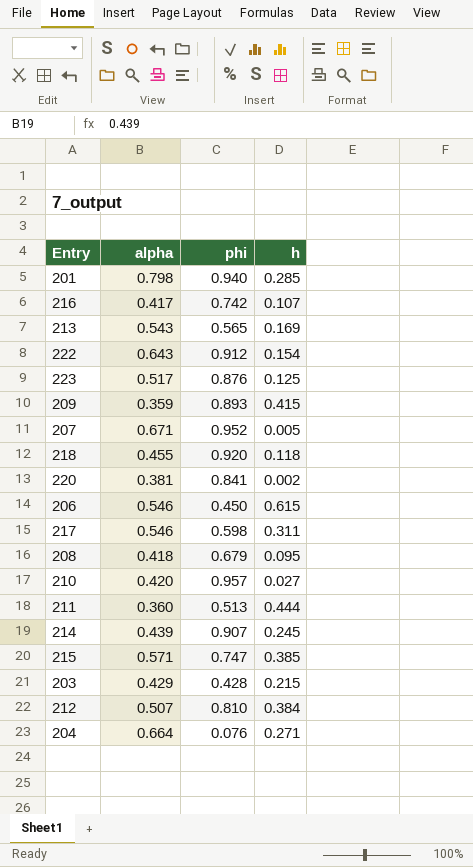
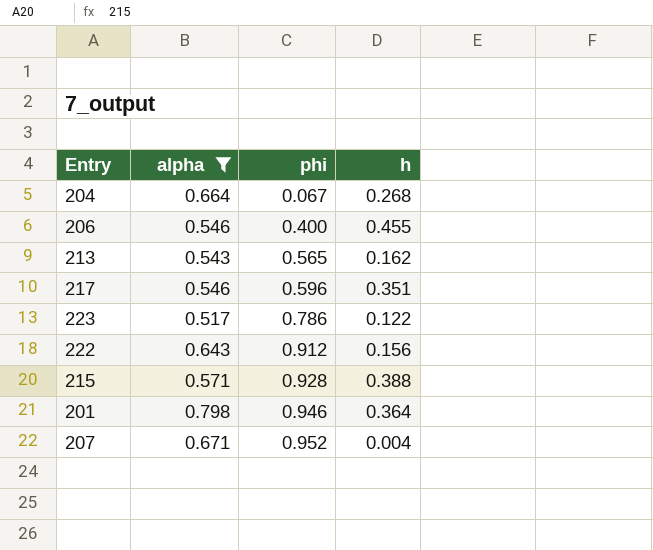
filter: none -> alpha >= 0.517
row order: none -> phi ascending
204 | phi: 0.076 -> 0.067
204 | h: 0.271 -> 0.268
206 | phi: 0.450 -> 0.400
206 | h: 0.615 -> 0.455
213 | h: 0.169 -> 0.162
217 | phi: 0.598 -> 0.596
217 | h: 0.311 -> 0.351
223 | phi: 0.876 -> 0.786
223 | h: 0.125 -> 0.122
222 | h: 0.154 -> 0.156
215 | phi: 0.747 -> 0.928
215 | h: 0.385 -> 0.388
201 | phi: 0.940 -> 0.946
201 | h: 0.285 -> 0.364
207 | h: 0.005 -> 0.004

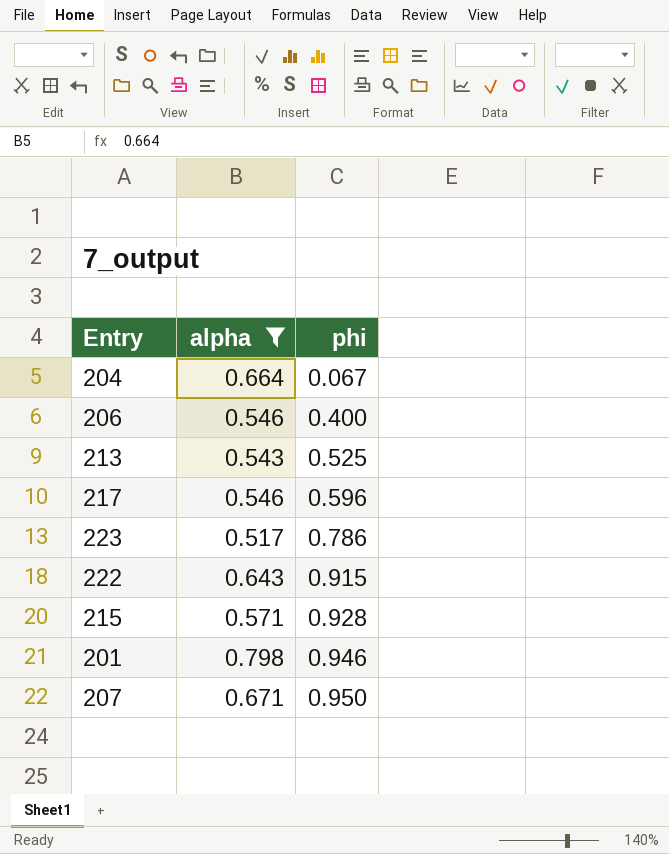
column h | position: 4 -> none
213 | phi: 0.565 -> 0.525
222 | phi: 0.912 -> 0.915
207 | phi: 0.952 -> 0.950

